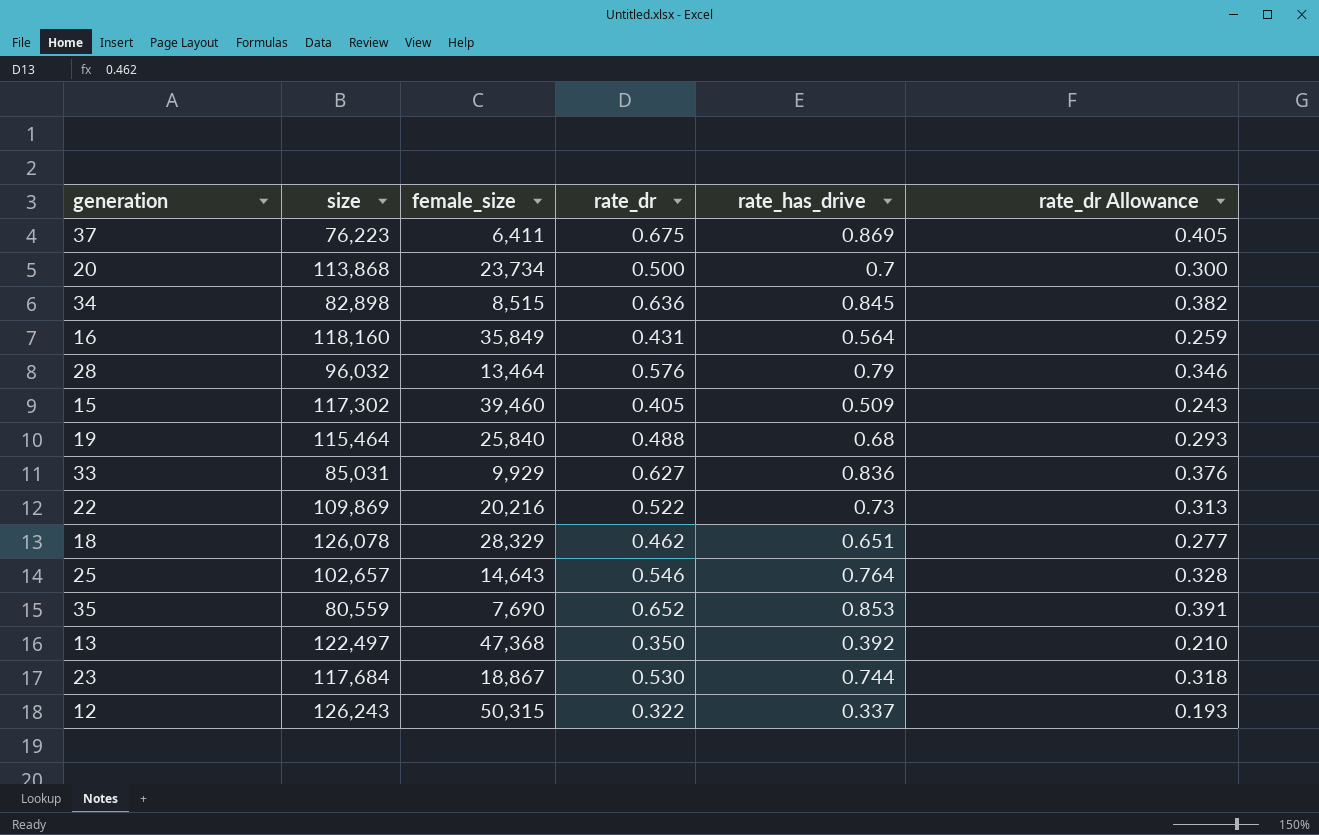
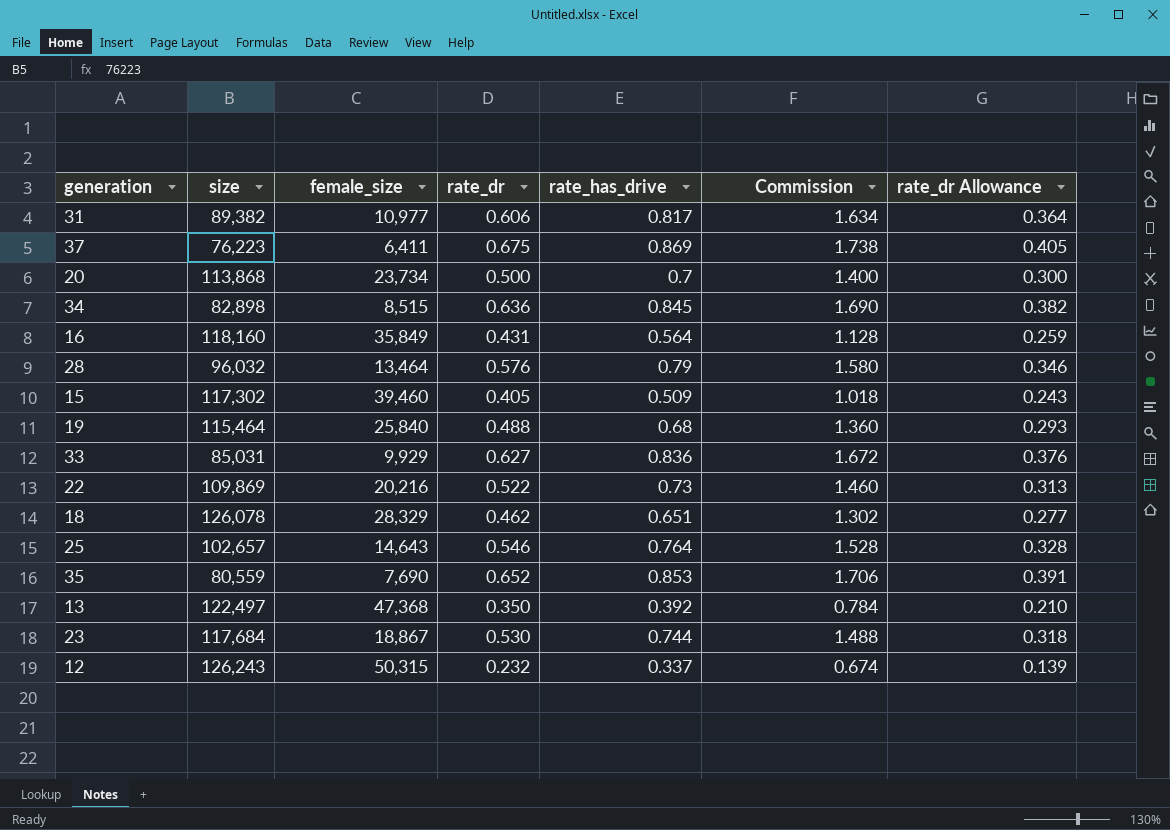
column Commission | formula: none -> [rate_has_drive] * 2
row 31: none -> 89,382 | 10,977 | 0.606 | 0.817 | 1.634 | 0.364
12 | rate_dr: 0.322 -> 0.232
12 | rate_dr Allowance: 0.193 -> 0.139

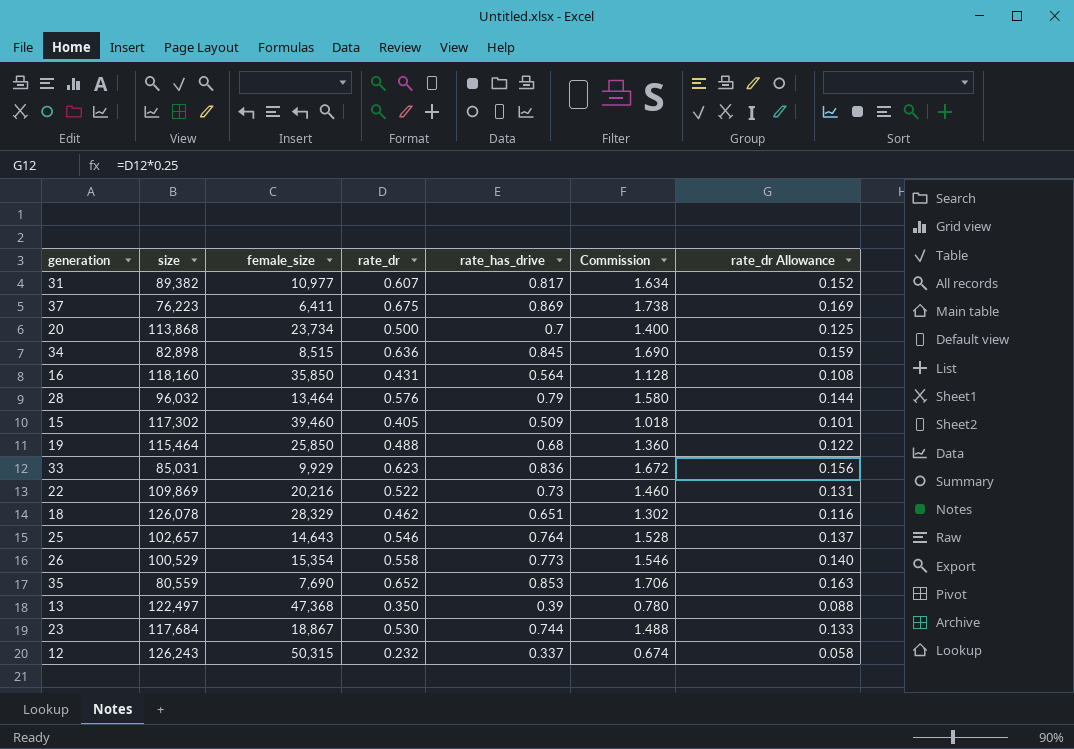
column rate_dr Allowance | formula: [rate_dr] * 0.6 -> [rate_dr] * 0.25
31 | rate_dr: 0.606 -> 0.607
16 | female_size: 35,849 -> 35,850
19 | female_size: 25,840 -> 25,850
33 | rate_dr: 0.627 -> 0.623
row 26: none -> 100,529 | 15,354 | 0.558 | 0.773 | 1.546 | 0.140
13 | rate_has_drive: 0.392 -> 0.39
13 | Commission: 0.784 -> 0.780

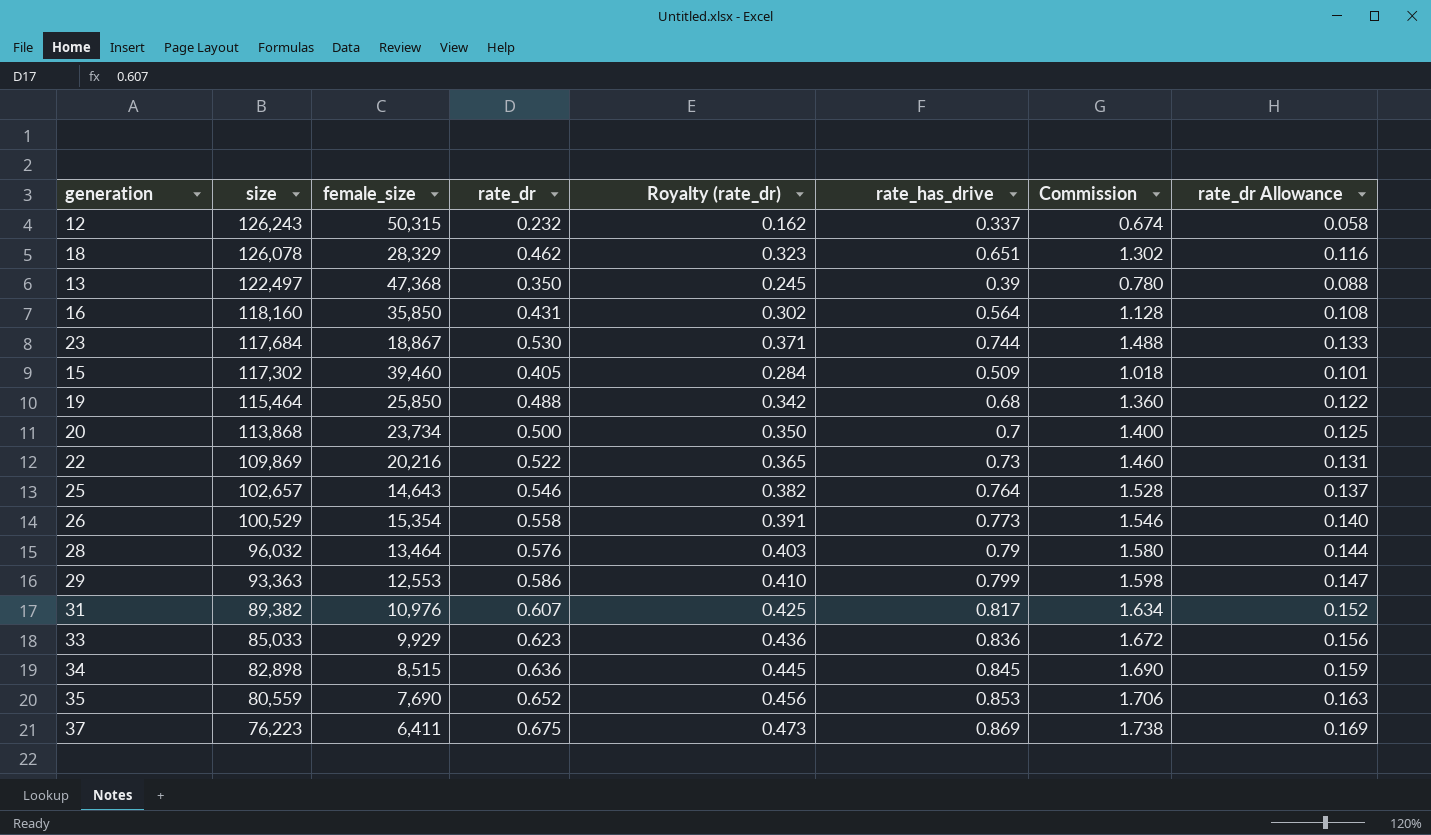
row order: none -> size descending
column Royalty (rate_dr) | formula: none -> [rate_dr] * 0.7
row 29: none -> 93,363 | 12,553 | 0.586 | 0.410 | 0.799 | 1.598 | 0.147
31 | female_size: 10,977 -> 10,976
33 | size: 85,031 -> 85,033

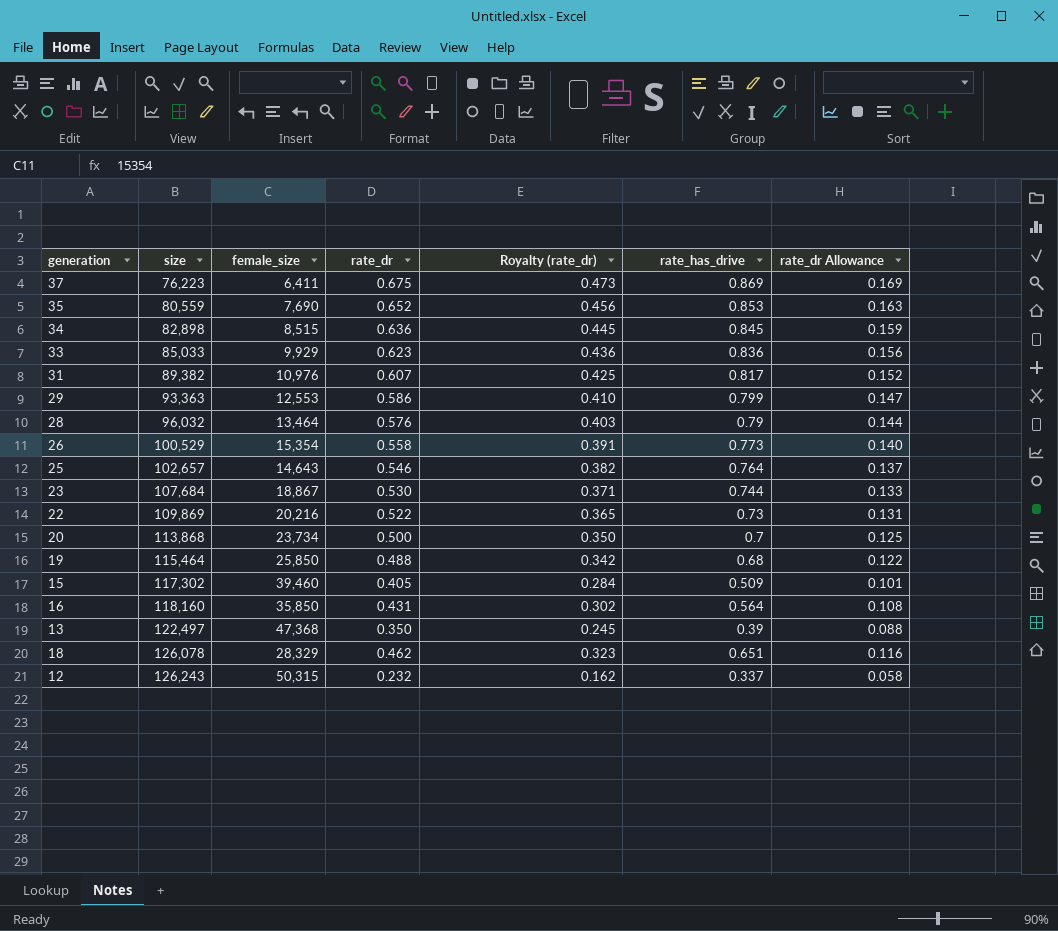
row order: size descending -> size ascending
column Commission | formula: [rate_has_drive] * 2 -> none
23 | size: 117,684 -> 107,684

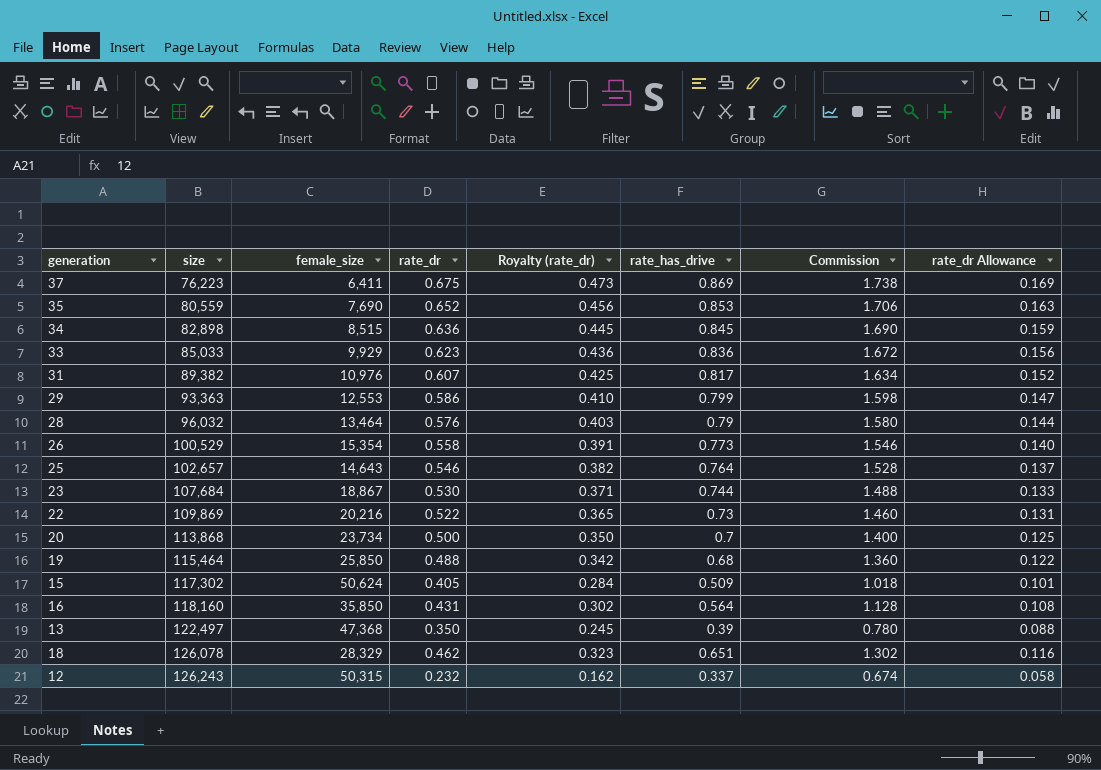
column Commission | formula: none -> [rate_has_drive] * 2
15 | female_size: 39,460 -> 50,624

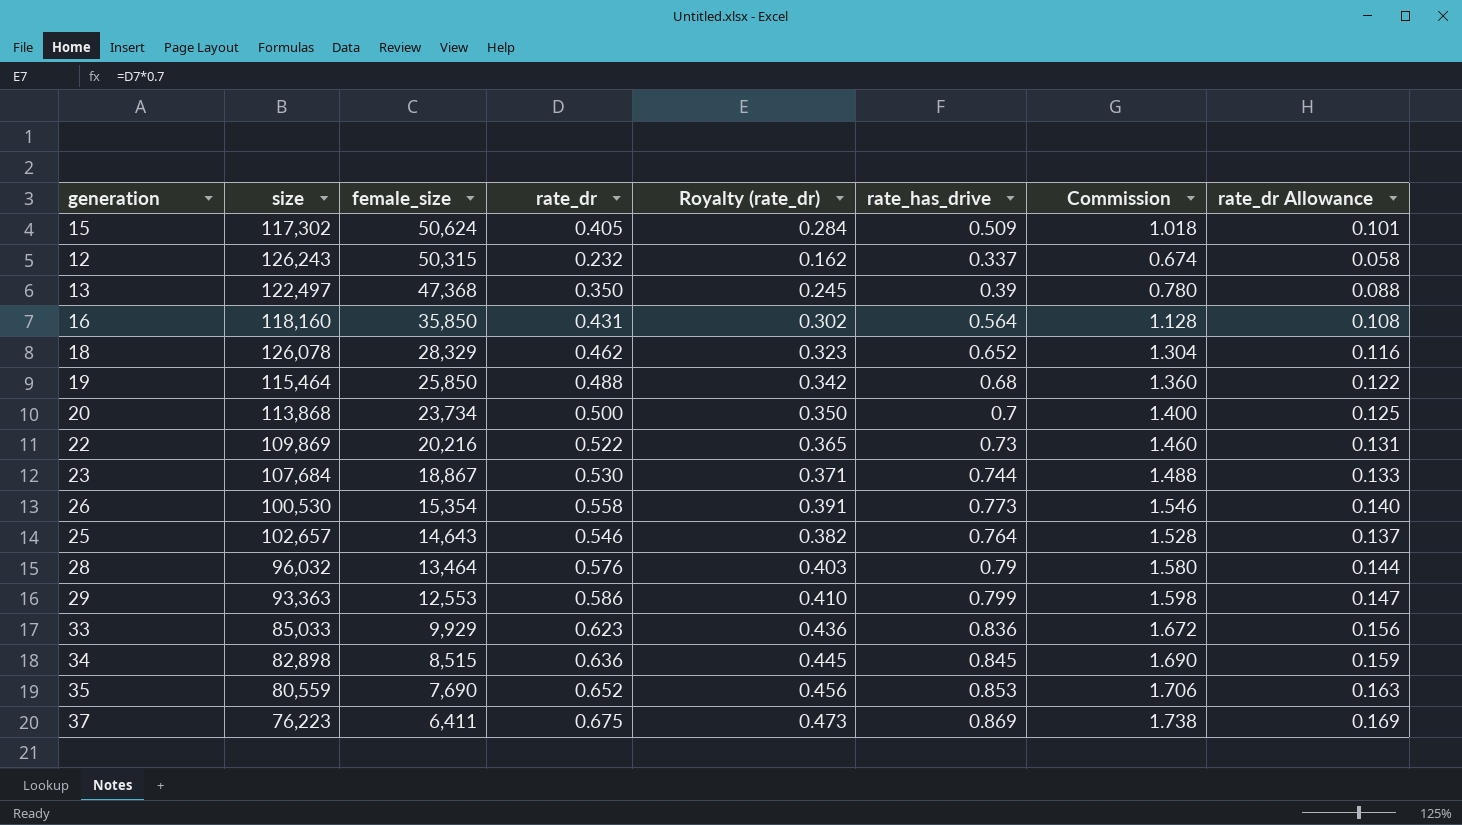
row order: size ascending -> female_size descending
row 31: 89,382 | 10,976 | 0.607 | 0.425 | 0.817 | 1.634 | 0.152 -> none
18 | rate_has_drive: 0.651 -> 0.652
18 | Commission: 1.302 -> 1.304
26 | size: 100,529 -> 100,530

